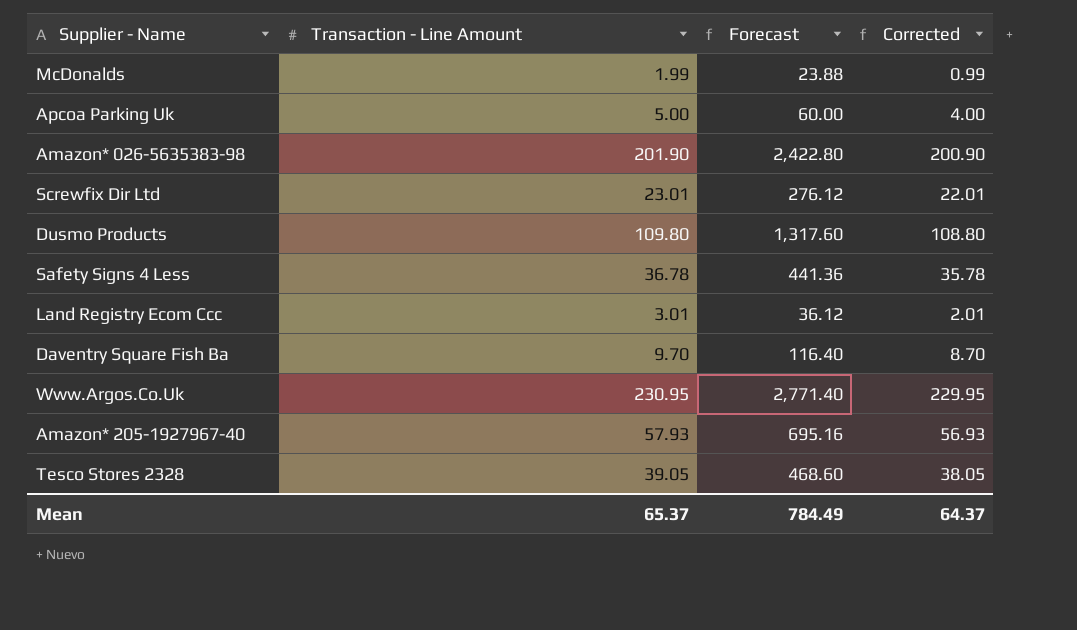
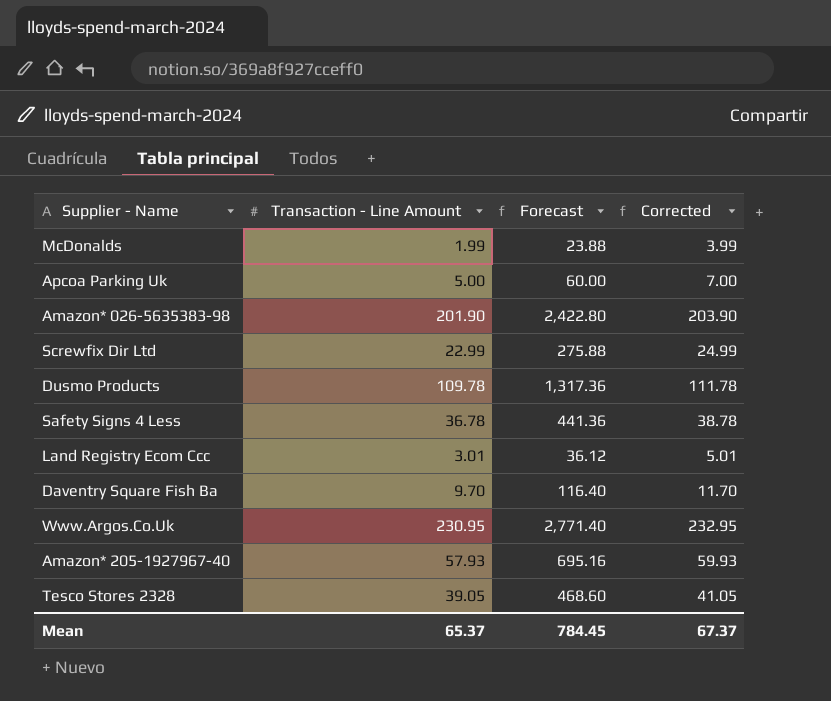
column Corrected | formula: [Transaction - Line Amount] - 1 -> [Transaction - Line Amount] + 2
Screwfix Dir Ltd | Transaction - Line Amount: 23.01 -> 22.99
Screwfix Dir Ltd | Forecast: 276.12 -> 275.88
Dusmo Products | Transaction - Line Amount: 109.80 -> 109.78
Dusmo Products | Forecast: 1,317.60 -> 1,317.36
Mean | Forecast: 784.49 -> 784.45
Mean | Corrected: 64.37 -> 67.37

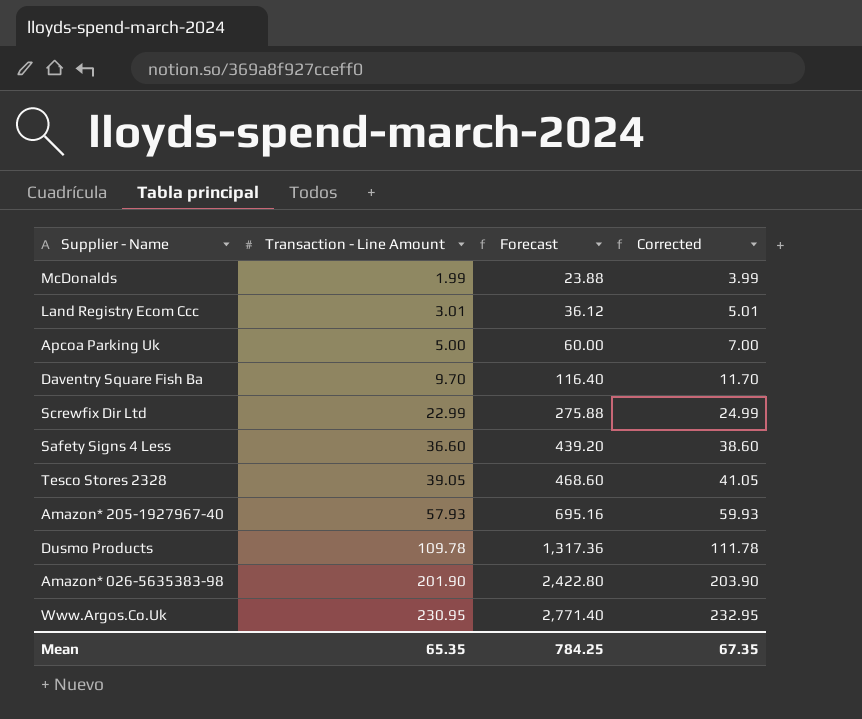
row order: none -> Transaction - Line Amount ascending
Safety Signs 4 Less | Transaction - Line Amount: 36.78 -> 36.60
Safety Signs 4 Less | Forecast: 441.36 -> 439.20
Safety Signs 4 Less | Corrected: 38.78 -> 38.60
Mean | Transaction - Line Amount: 65.37 -> 65.35
Mean | Forecast: 784.45 -> 784.25
Mean | Corrected: 67.37 -> 67.35

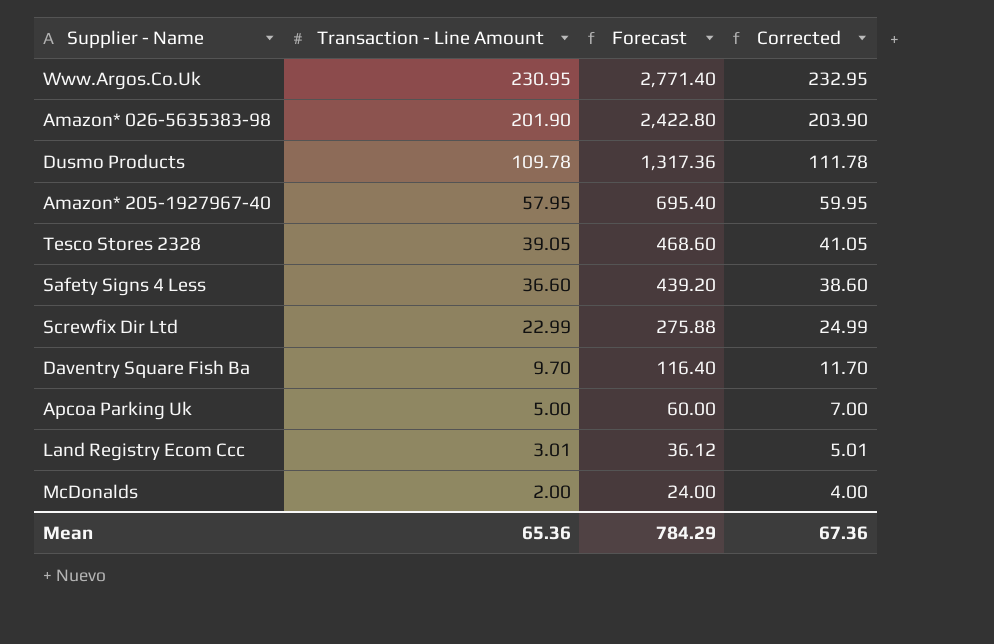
row order: Transaction - Line Amount ascending -> Transaction - Line Amount descending
Amazon* 205-1927967-40 | Transaction - Line Amount: 57.93 -> 57.95
Amazon* 205-1927967-40 | Forecast: 695.16 -> 695.40
Amazon* 205-1927967-40 | Corrected: 59.93 -> 59.95
McDonalds | Transaction - Line Amount: 1.99 -> 2.00
McDonalds | Forecast: 23.88 -> 24.00
McDonalds | Corrected: 3.99 -> 4.00
Mean | Transaction - Line Amount: 65.35 -> 65.36
Mean | Forecast: 784.25 -> 784.29
Mean | Corrected: 67.35 -> 67.36

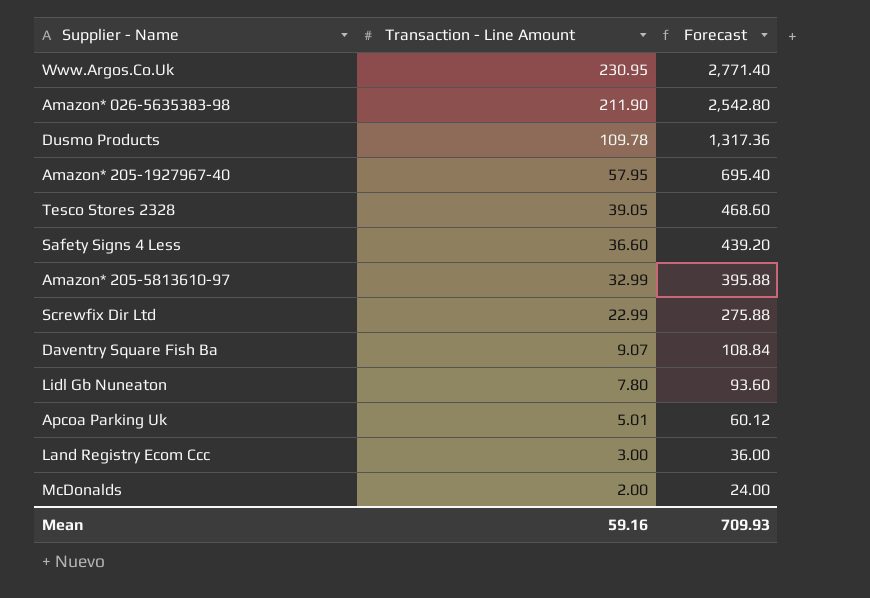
column Corrected | formula: [Transaction - Line Amount] + 2 -> none
Amazon* 026-5635383-98 | Transaction - Line Amount: 201.90 -> 211.90
Amazon* 026-5635383-98 | Forecast: 2,422.80 -> 2,542.80
row Amazon* 205-5813610-97: none -> 32.99 | 395.88
Daventry Square Fish Ba | Transaction - Line Amount: 9.70 -> 9.07
Daventry Square Fish Ba | Forecast: 116.40 -> 108.84
row Lidl Gb Nuneaton: none -> 7.80 | 93.60
Apcoa Parking Uk | Transaction - Line Amount: 5.00 -> 5.01
Apcoa Parking Uk | Forecast: 60.00 -> 60.12
Land Registry Ecom Ccc | Transaction - Line Amount: 3.01 -> 3.00
Land Registry Ecom Ccc | Forecast: 36.12 -> 36.00
Mean | Transaction - Line Amount: 65.36 -> 59.16
Mean | Forecast: 784.29 -> 709.93

